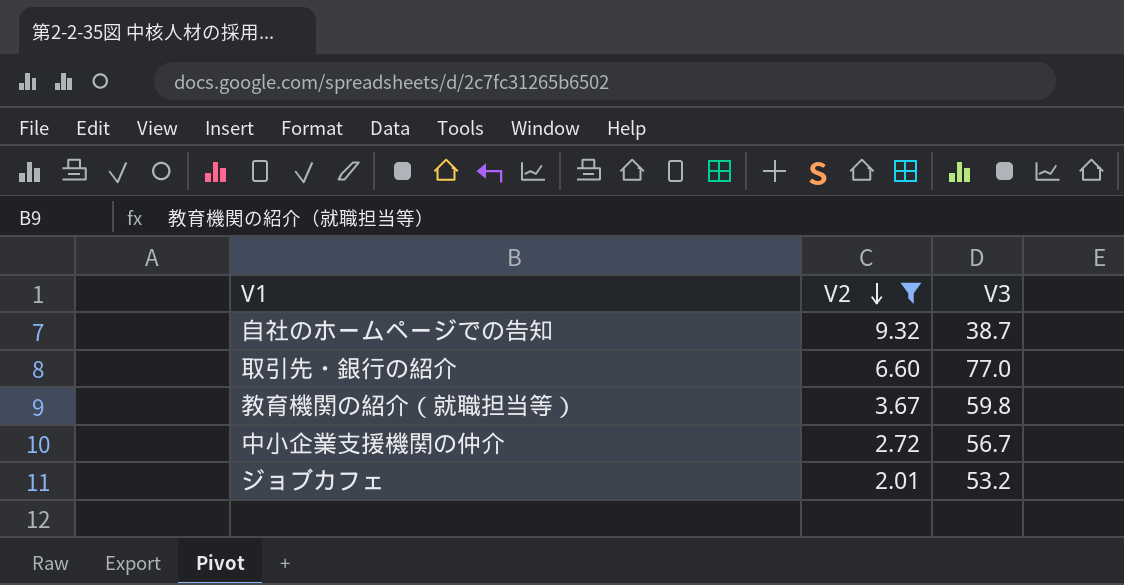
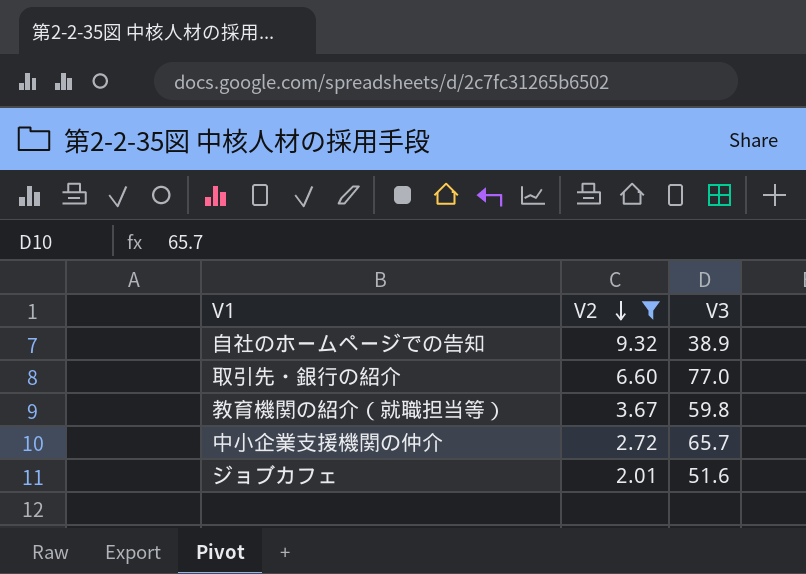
自社のホームページでの告知 | V3: 38.7 -> 38.9
中小企業支援機関の仲介 | V3: 56.7 -> 65.7
ジョブカフェ | V3: 53.2 -> 51.6

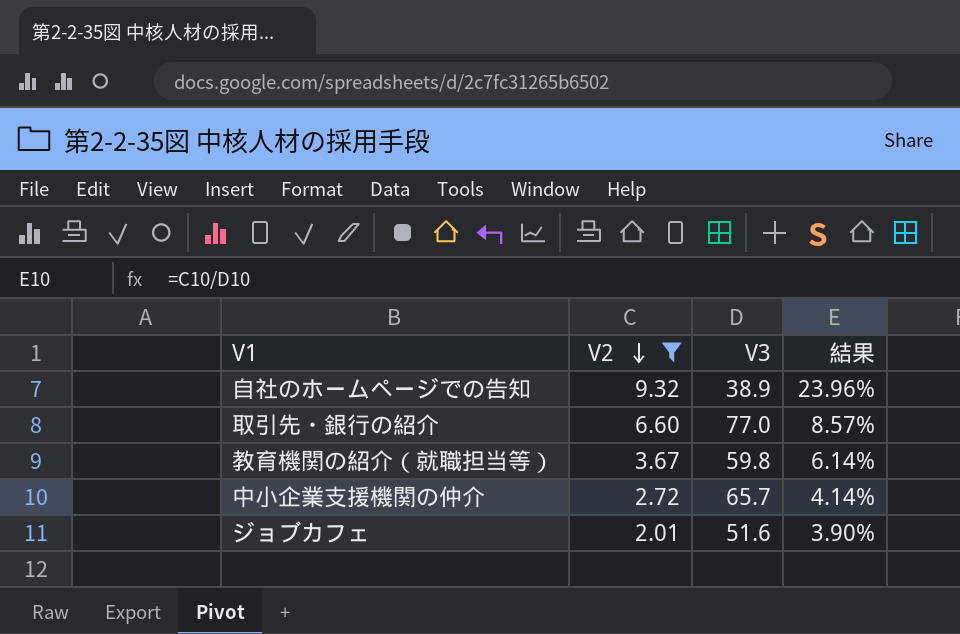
column 結果 | formula: none -> [V2] / [V3]

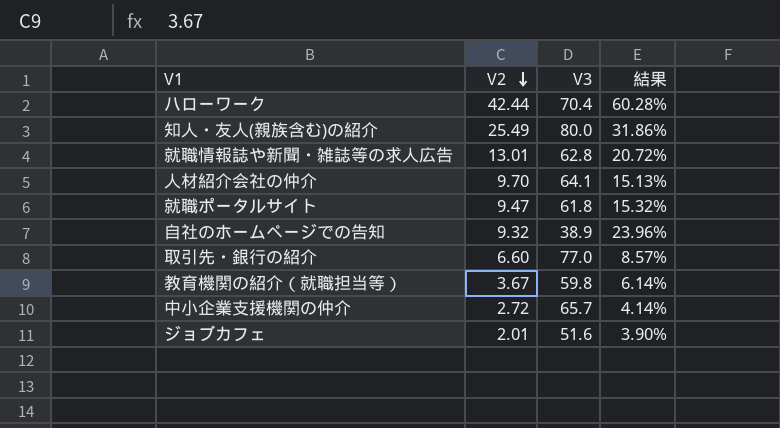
filter: V2 <= 9.32 -> none

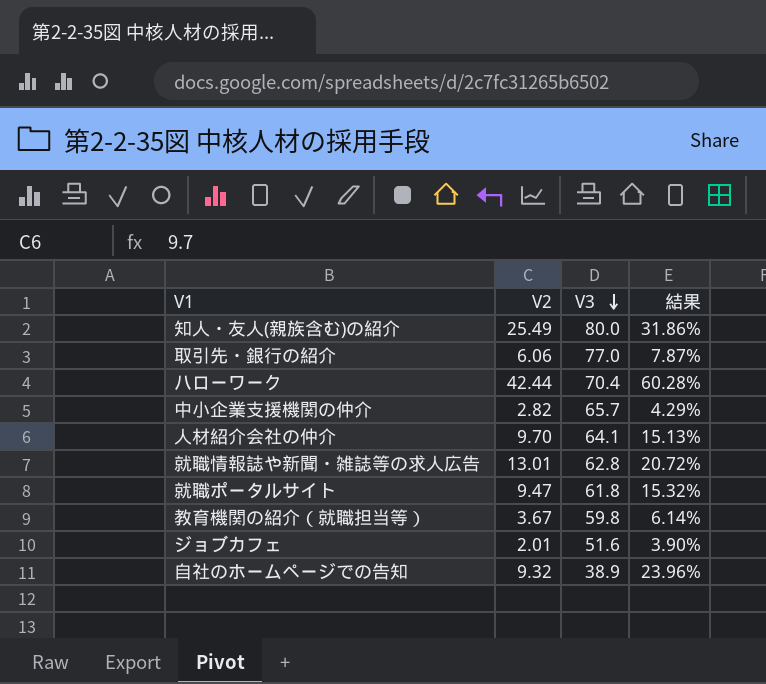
row order: V2 descending -> V3 descending
取引先・銀行の紹介 | V2: 6.60 -> 6.06
取引先・銀行の紹介 | 結果: 8.57% -> 7.87%
中小企業支援機関の仲介 | V2: 2.72 -> 2.82
中小企業支援機関の仲介 | 結果: 4.14% -> 4.29%

